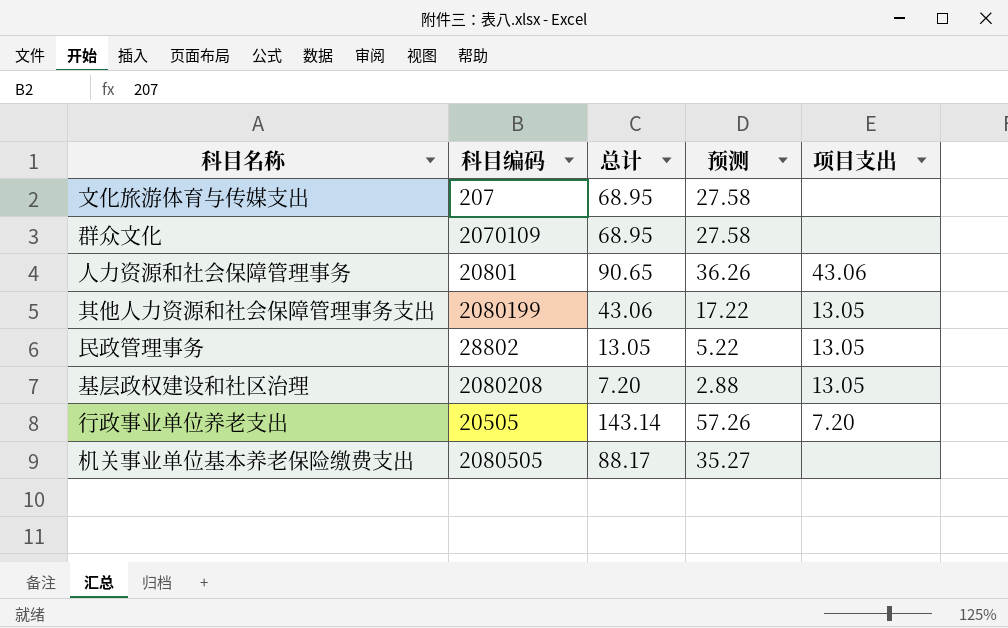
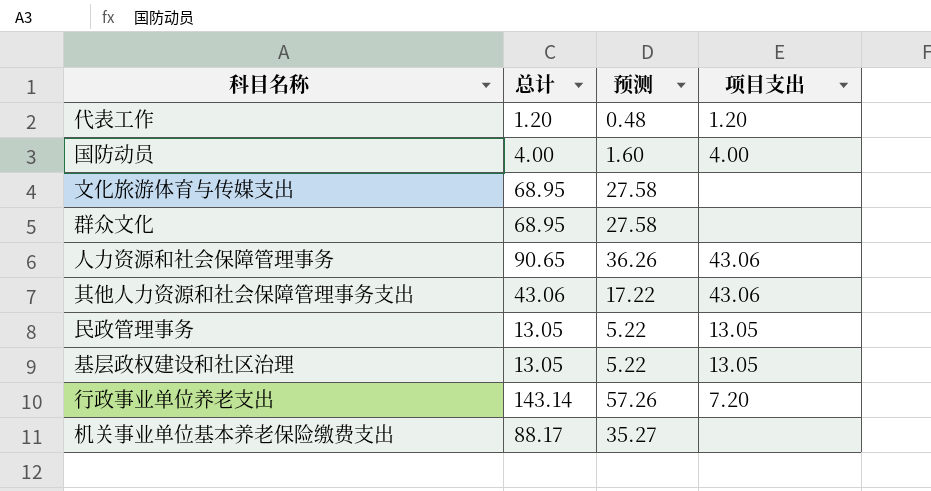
column 科目编码 | position: 2 -> none
row 代表工作: none -> 1.20 | 0.48 | 1.20
row 国防动员: none -> 4.00 | 1.60 | 4.00
其他人力资源和社会保障管理事务支出 | 项目支出: 13.05 -> 43.06
基层政权建设和社区治理 | 总计: 7.20 -> 13.05
基层政权建设和社区治理 | 预测: 2.88 -> 5.22

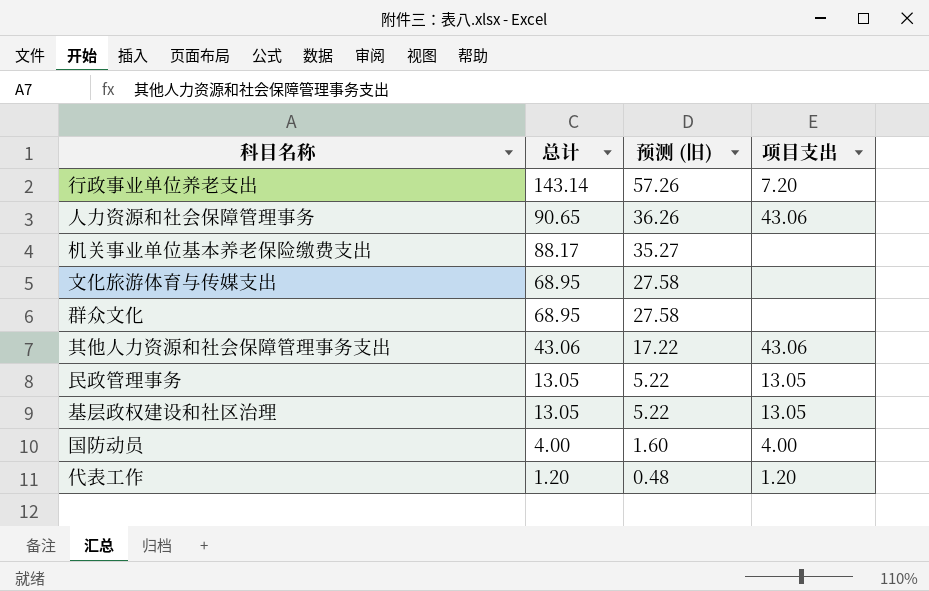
row order: none -> 总计 descending
column name: 预测 -> 预测 (旧)

